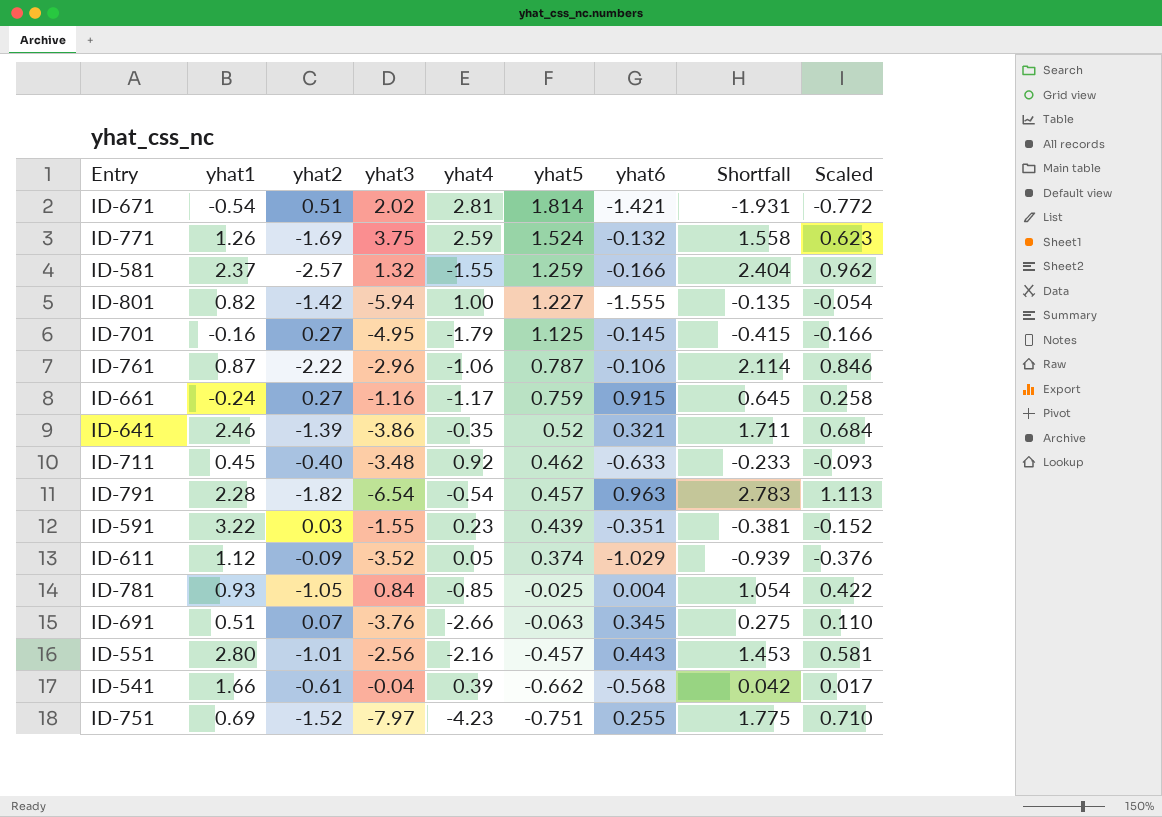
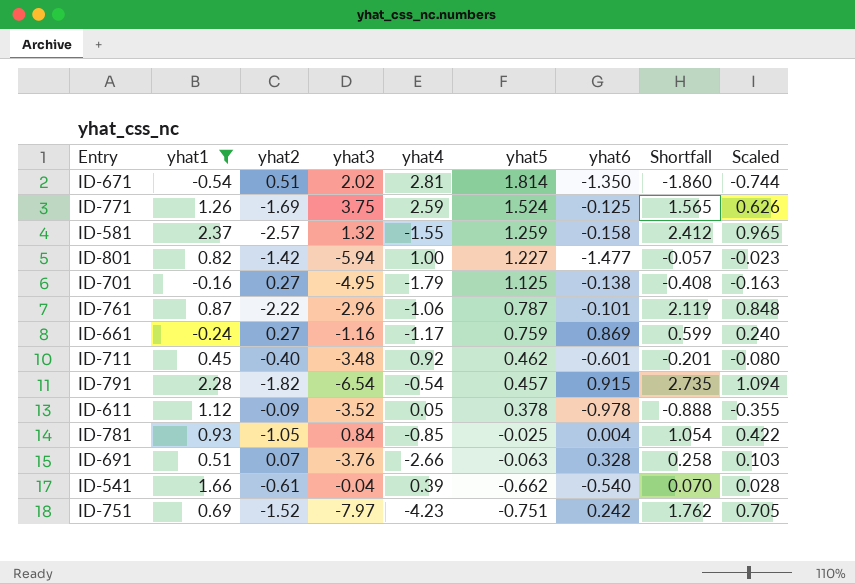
filter: none -> yhat1 <= 2.37
ID-671 | yhat6: -1.421 -> -1.350
ID-671 | Shortfall: -1.931 -> -1.860
ID-671 | Scaled: -0.772 -> -0.744
ID-771 | yhat6: -0.132 -> -0.125
ID-771 | Shortfall: 1.558 -> 1.565
ID-771 | Scaled: 0.623 -> 0.626
ID-581 | yhat6: -0.166 -> -0.158
ID-581 | Shortfall: 2.404 -> 2.412
ID-581 | Scaled: 0.962 -> 0.965
ID-801 | yhat6: -1.555 -> -1.477
ID-801 | Shortfall: -0.135 -> -0.057
ID-801 | Scaled: -0.054 -> -0.023
ID-701 | yhat6: -0.145 -> -0.138
ID-701 | Shortfall: -0.415 -> -0.408
ID-701 | Scaled: -0.166 -> -0.163
ID-761 | yhat6: -0.106 -> -0.101
ID-761 | Shortfall: 2.114 -> 2.119
ID-761 | Scaled: 0.846 -> 0.848
ID-661 | yhat6: 0.915 -> 0.869
ID-661 | Shortfall: 0.645 -> 0.599
ID-661 | Scaled: 0.258 -> 0.240
ID-711 | yhat6: -0.633 -> -0.601
ID-711 | Shortfall: -0.233 -> -0.201
ID-711 | Scaled: -0.093 -> -0.080
ID-791 | yhat6: 0.963 -> 0.915
ID-791 | Shortfall: 2.783 -> 2.735
ID-791 | Scaled: 1.113 -> 1.094
ID-611 | yhat5: 0.374 -> 0.378
ID-611 | yhat6: -1.029 -> -0.978
ID-611 | Shortfall: -0.939 -> -0.888
ID-611 | Scaled: -0.376 -> -0.355
ID-691 | yhat6: 0.345 -> 0.328
ID-691 | Shortfall: 0.275 -> 0.258
ID-691 | Scaled: 0.110 -> 0.103
ID-541 | yhat6: -0.568 -> -0.540
ID-541 | Shortfall: 0.042 -> 0.070
ID-541 | Scaled: 0.017 -> 0.028
ID-751 | yhat6: 0.255 -> 0.242
ID-751 | Shortfall: 1.775 -> 1.762
ID-751 | Scaled: 0.710 -> 0.705

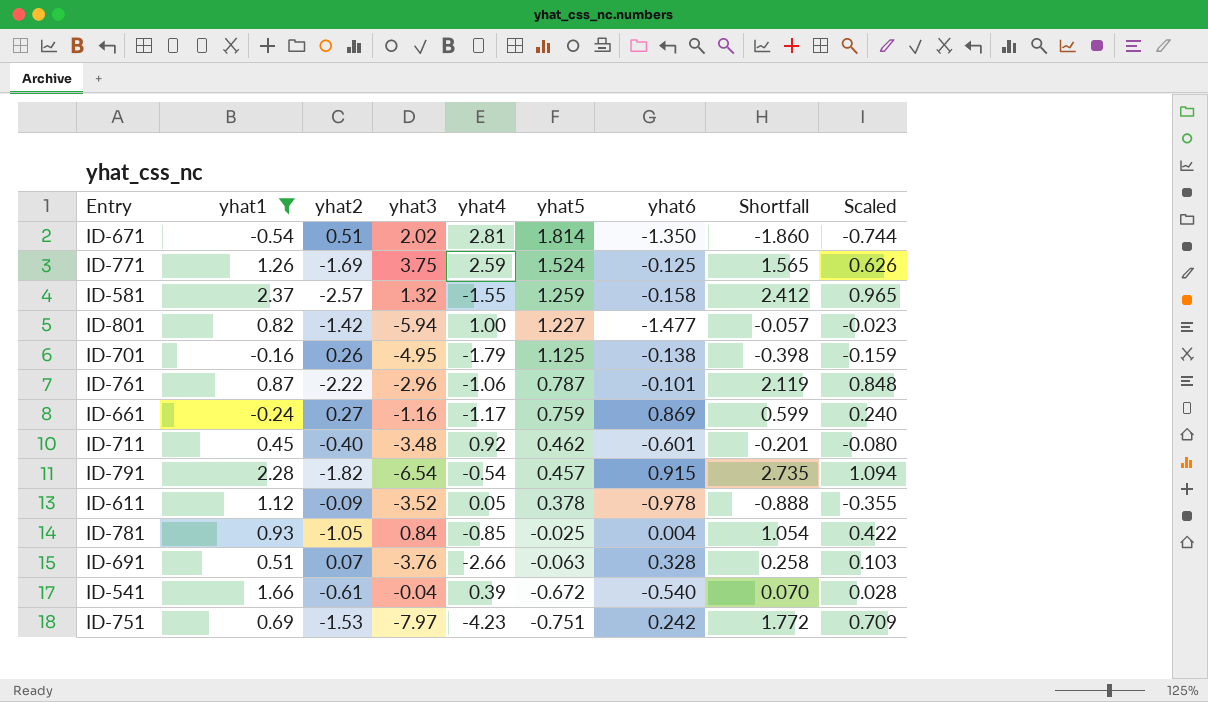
ID-701 | yhat2: 0.27 -> 0.26
ID-701 | Shortfall: -0.408 -> -0.398
ID-701 | Scaled: -0.163 -> -0.159
ID-541 | yhat5: -0.662 -> -0.672
ID-751 | yhat2: -1.52 -> -1.53
ID-751 | Shortfall: 1.762 -> 1.772
ID-751 | Scaled: 0.705 -> 0.709

